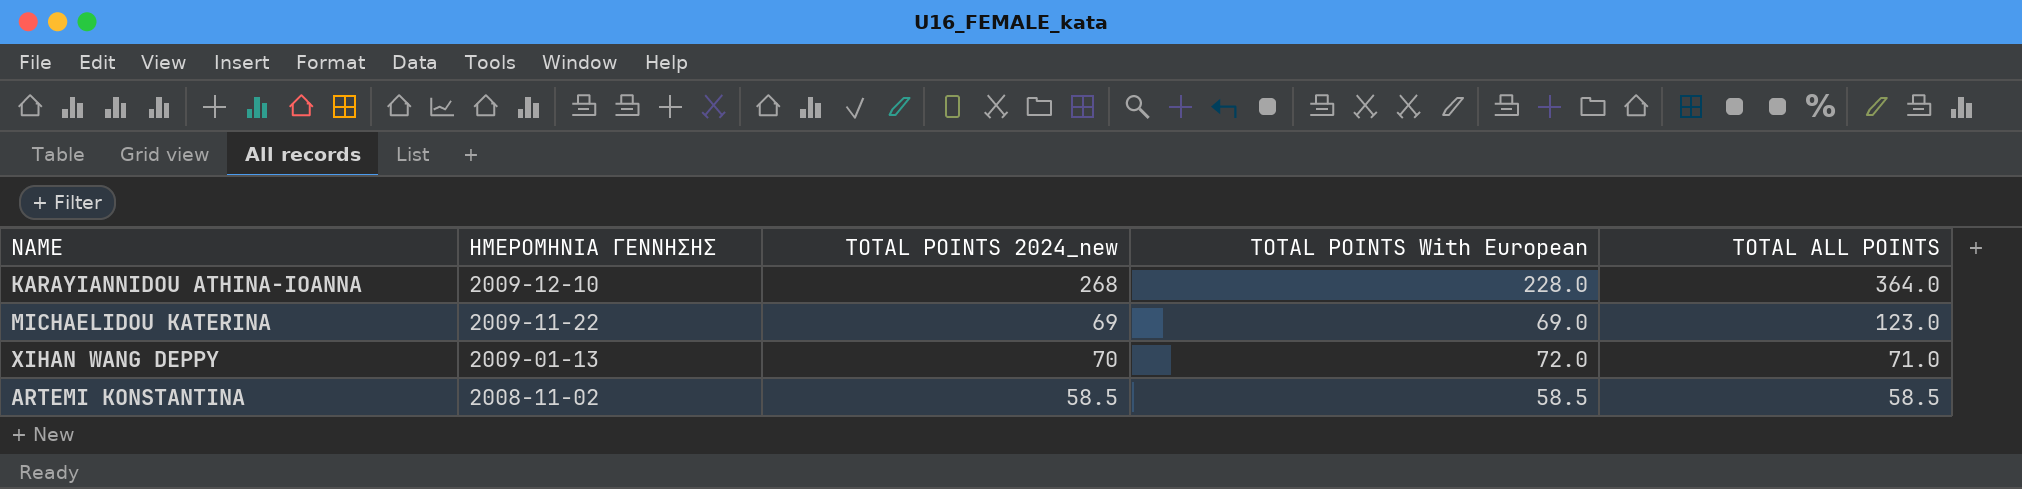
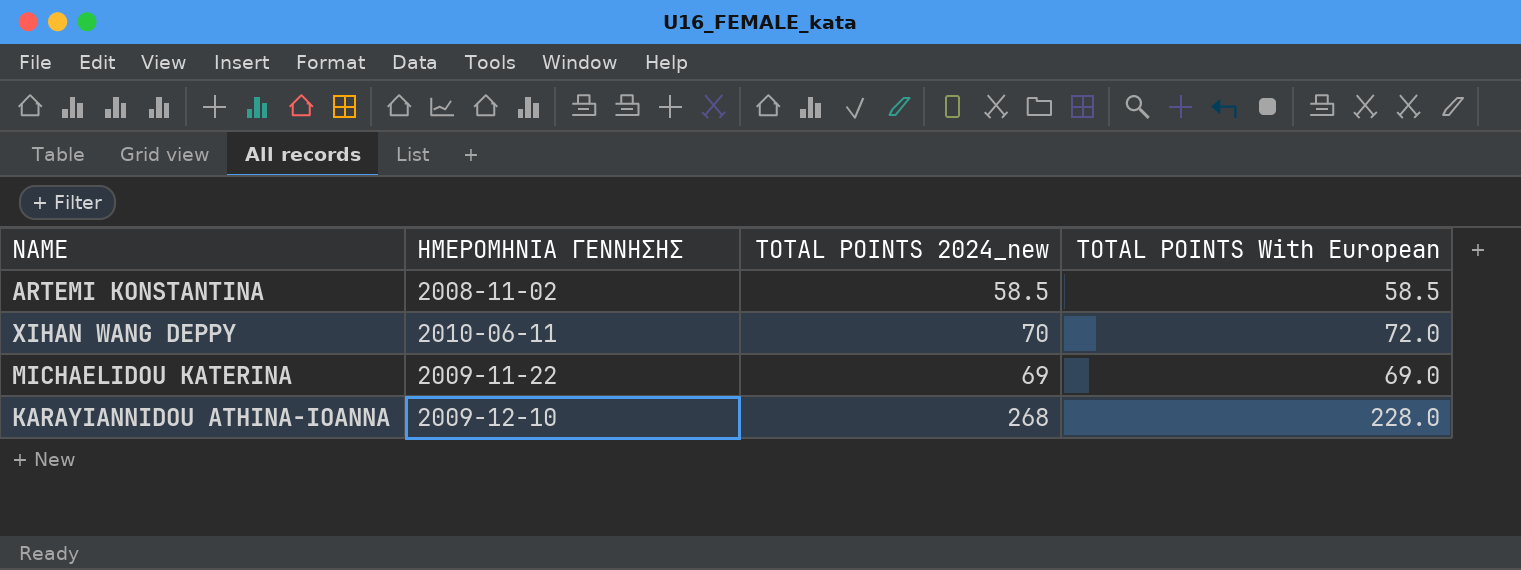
row order: NAME ascending -> NAME descending
column TOTAL ALL POINTS | position: 5 -> none
XIHAN WANG DEPPY | ΗΜΕΡΟΜΗΝΙΑ ΓΕΝΝΗΣΗΣ: 2009-01-13 -> 2010-06-11

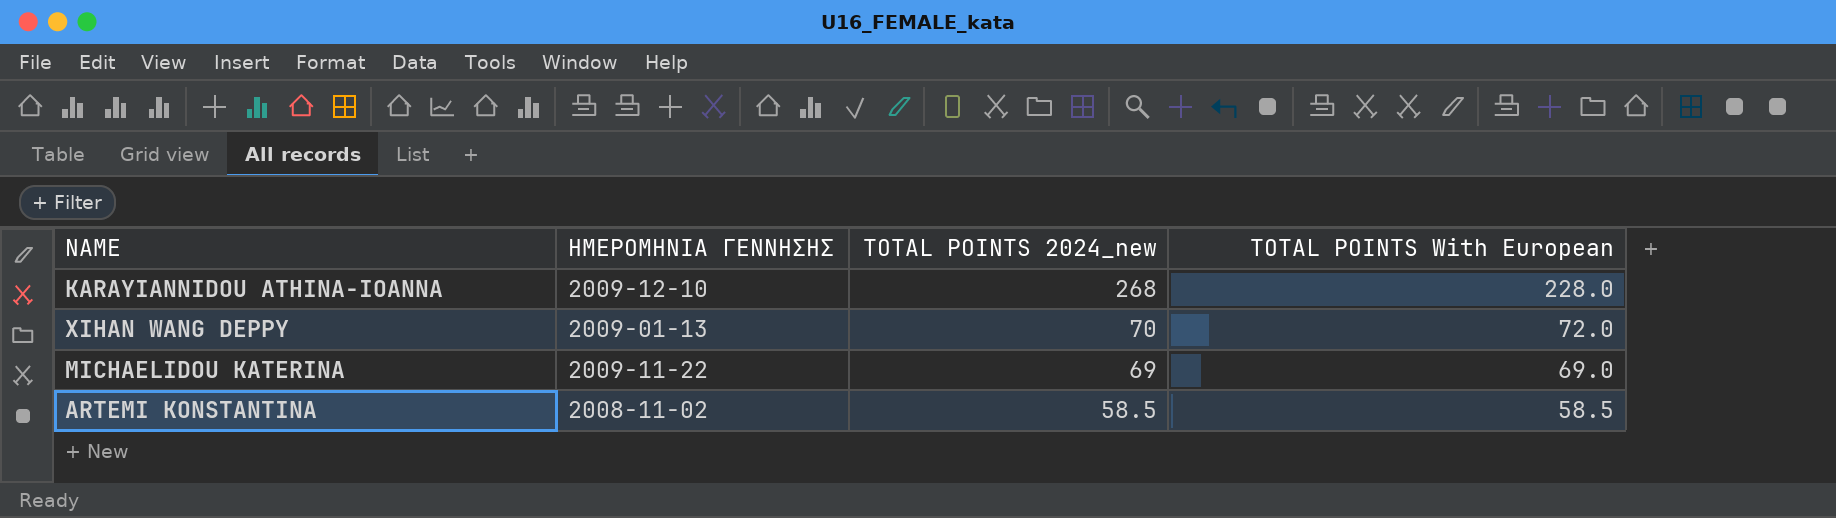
row order: NAME descending -> TOTAL POINTS 2024_new descending
XIHAN WANG DEPPY | ΗΜΕΡΟΜΗΝΙΑ ΓΕΝΝΗΣΗΣ: 2010-06-11 -> 2009-01-13

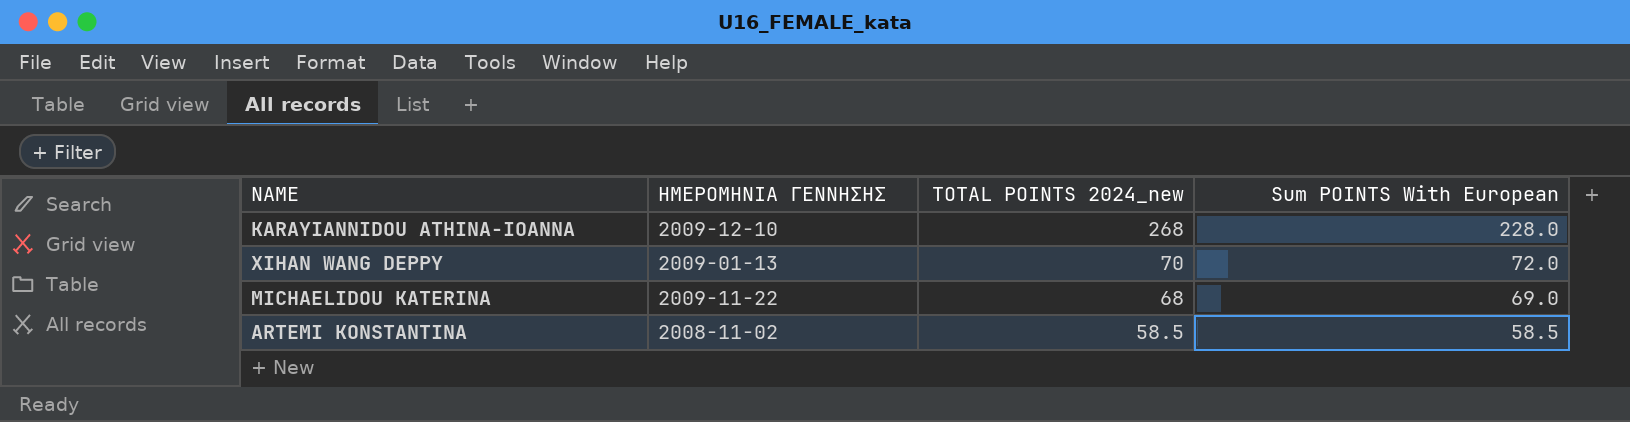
column name: TOTAL POINTS With European -> Sum POINTS With European
MICHAELIDOU KATERINA | TOTAL POINTS 2024_new: 69 -> 68

